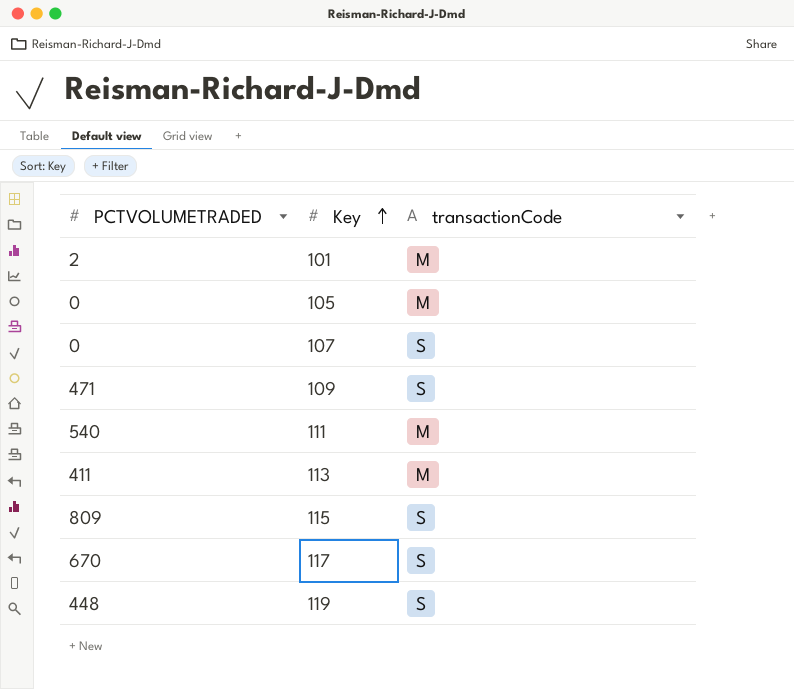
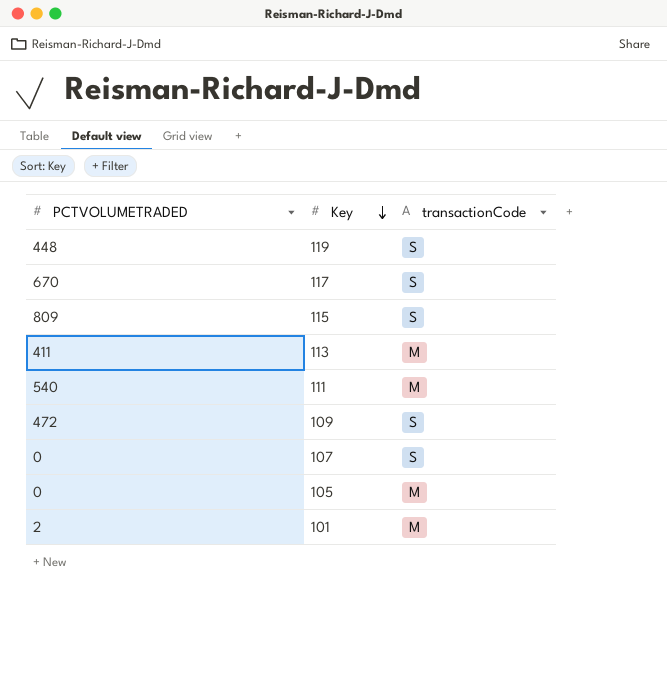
row order: Key ascending -> Key descending
109 | PCTVOLUMETRADED: 471 -> 472

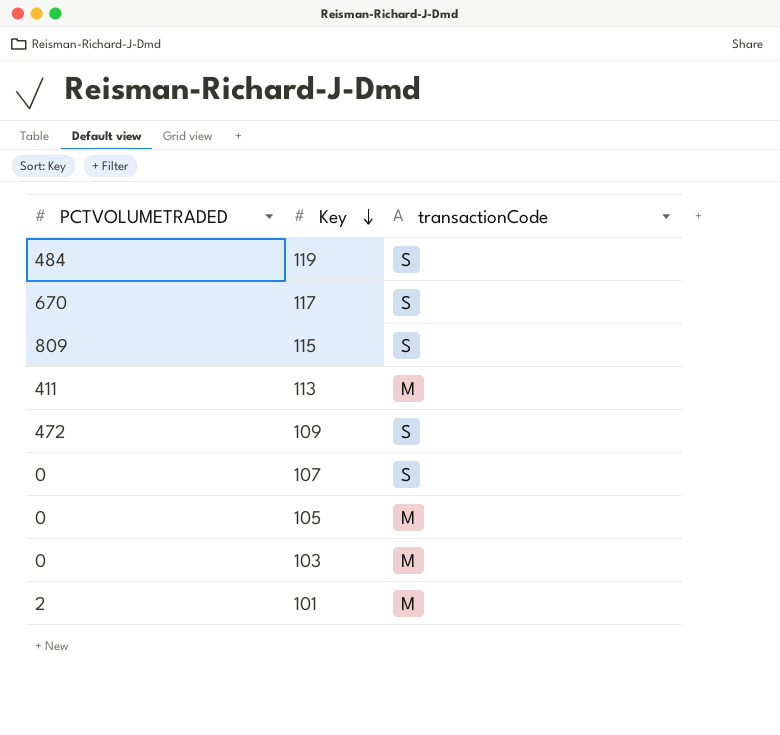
row 111: 540 | M -> none
119 | PCTVOLUMETRADED: 448 -> 484
row 103: none -> 0 | M

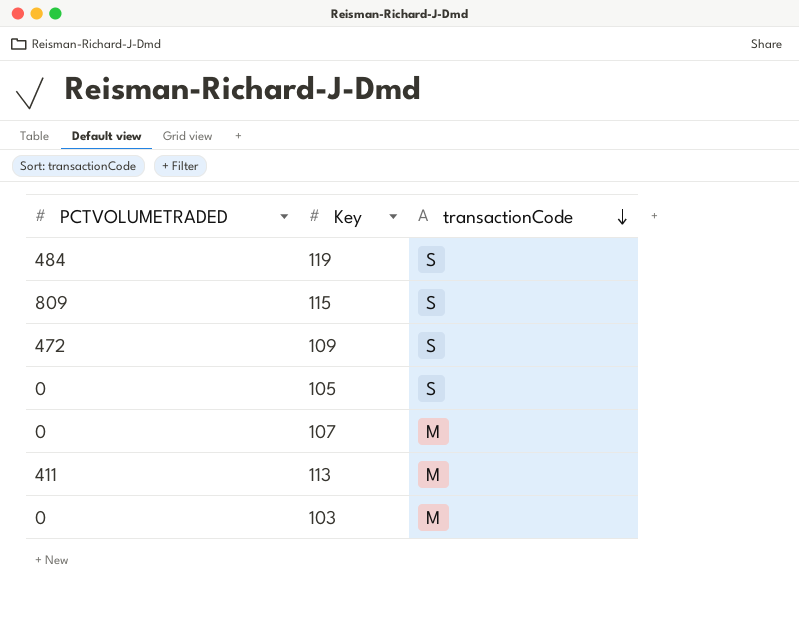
row order: Key descending -> transactionCode descending
row 117: 670 | S -> none
row 101: 2 | M -> none
105 | transactionCode: M -> S
107 | transactionCode: S -> M

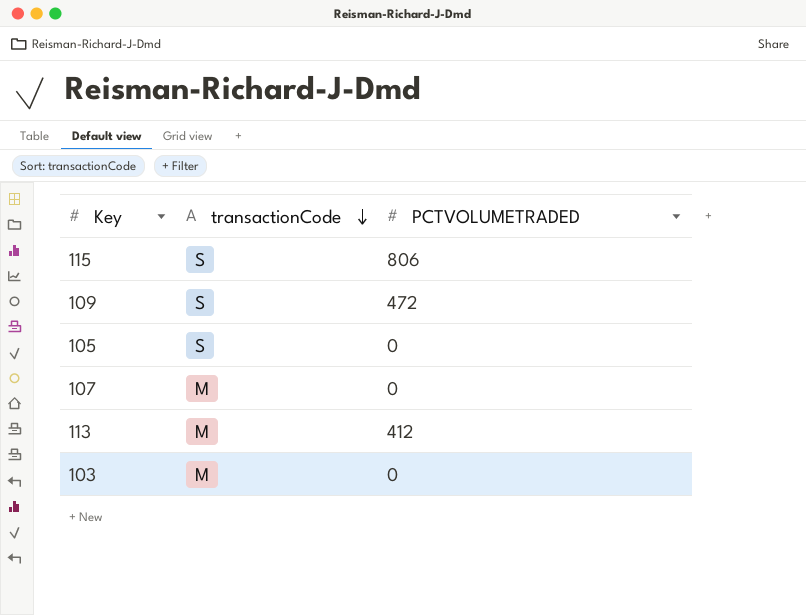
column PCTVOLUMETRADED | position: 1 -> 3
row 119: 484 | S -> none
115 | PCTVOLUMETRADED: 809 -> 806
113 | PCTVOLUMETRADED: 411 -> 412

